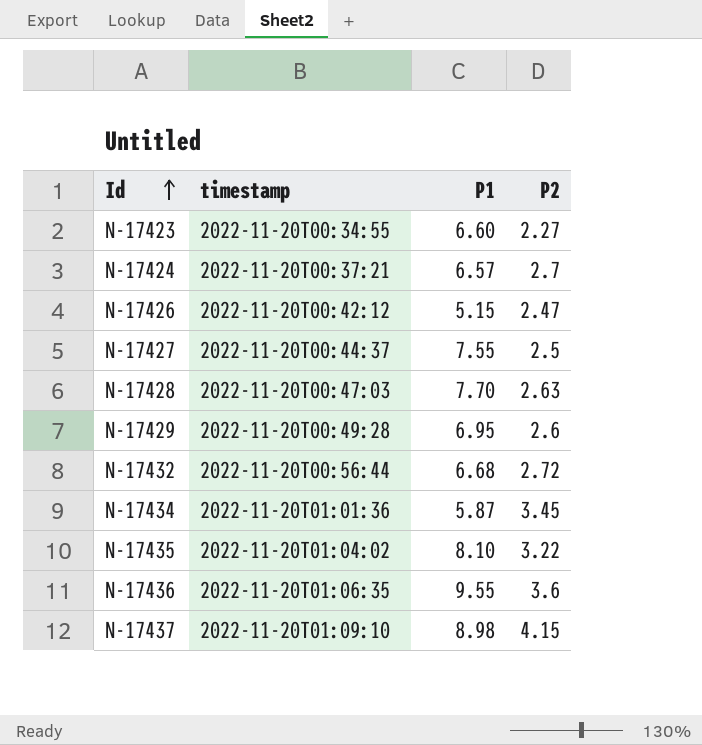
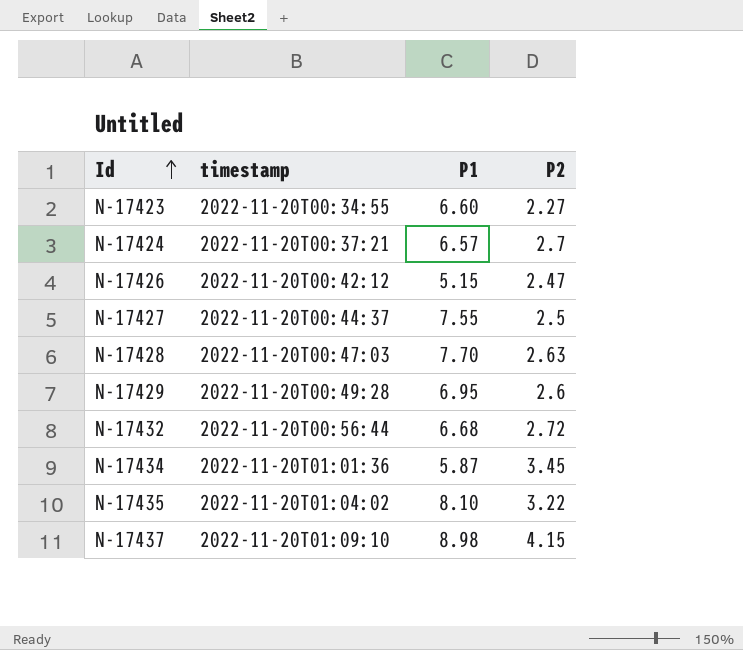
row N-17436: 2022-11-20T01:06:35 | 9.55 | 3.6 -> none

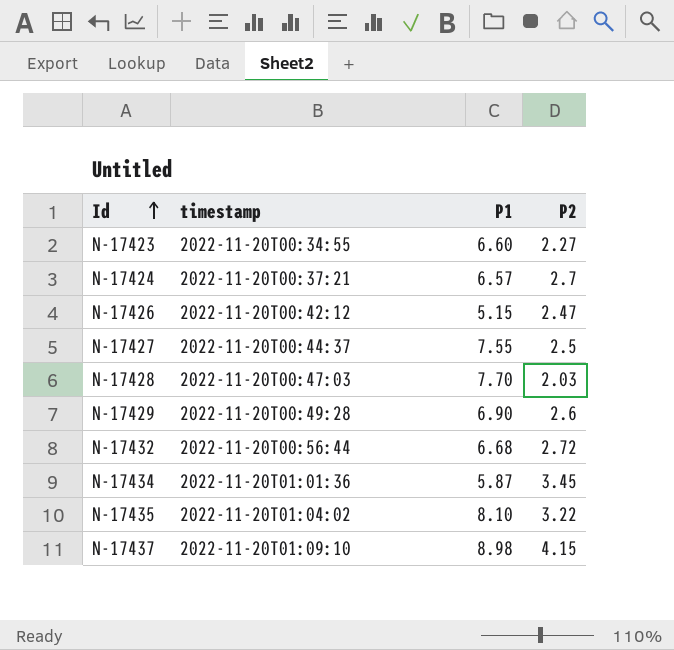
N-17428 | P2: 2.63 -> 2.03
N-17429 | P1: 6.95 -> 6.90

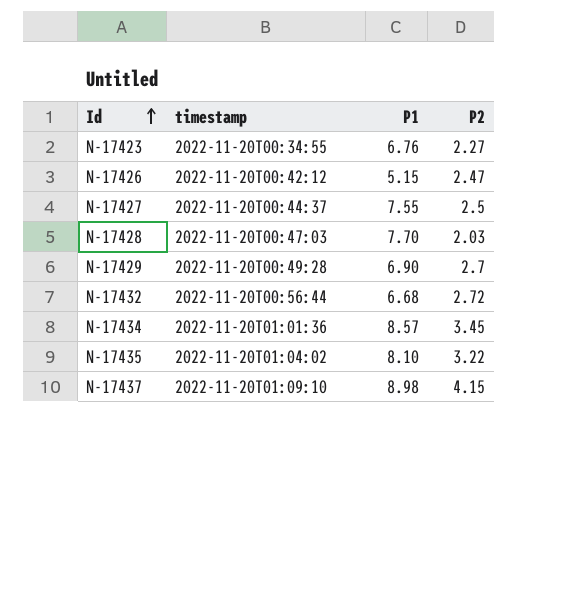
row N-17424: 2022-11-20T00:37:21 | 6.57 | 2.7 -> none
N-17423 | P1: 6.60 -> 6.76
N-17429 | P2: 2.6 -> 2.7
N-17434 | P1: 5.87 -> 8.57

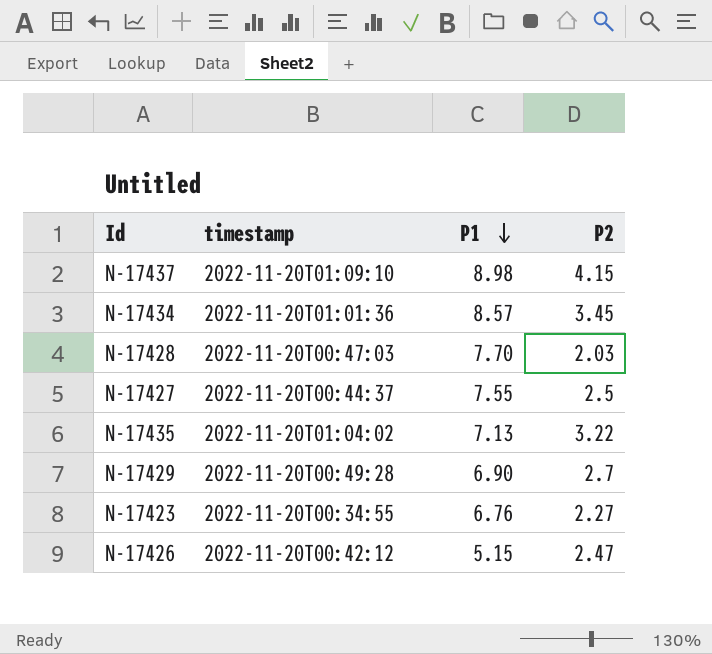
row order: Id ascending -> P1 descending
row N-17432: 2022-11-20T00:56:44 | 6.68 | 2.72 -> none
N-17435 | P1: 8.10 -> 7.13

